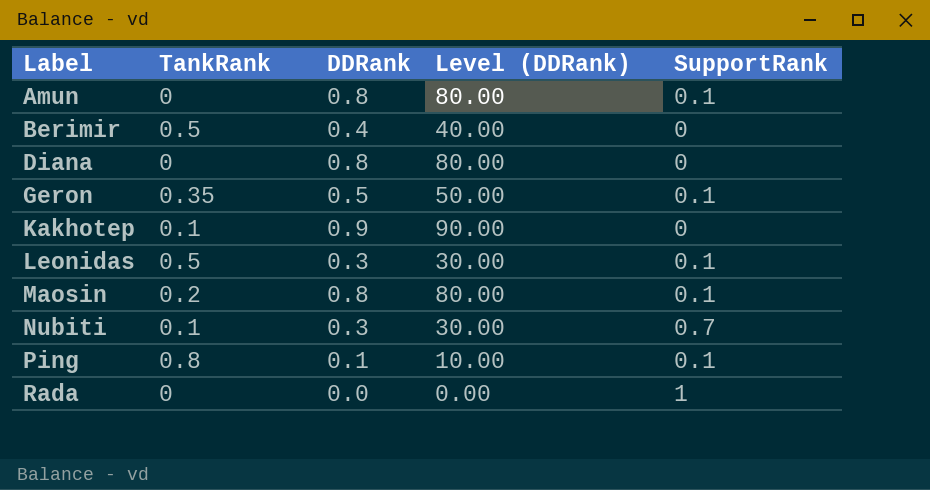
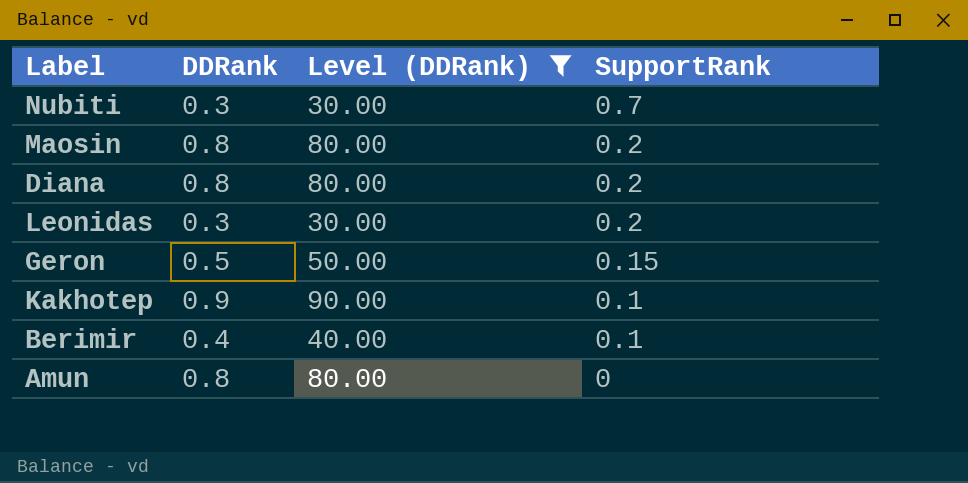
filter: none -> Level (DDRank) >= 30.00
row order: Label ascending -> SupportRank descending
column TankRank | position: 2 -> none
Maosin | SupportRank: 0.1 -> 0.2
Diana | SupportRank: 0 -> 0.2
Leonidas | SupportRank: 0.1 -> 0.2
Geron | SupportRank: 0.1 -> 0.15
Kakhotep | SupportRank: 0 -> 0.1
Berimir | SupportRank: 0 -> 0.1
Amun | SupportRank: 0.1 -> 0

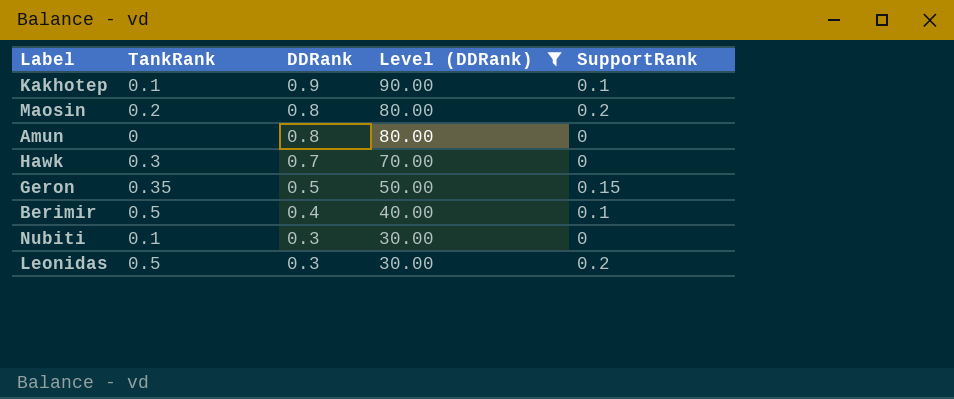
row order: SupportRank descending -> DDRank descending
column TankRank | position: none -> 2
row Diana: 0.8 | 80.00 | 0.2 -> none
row Hawk: none -> 0.3 | 0.7 | 70.00 | 0
Nubiti | SupportRank: 0.7 -> 0

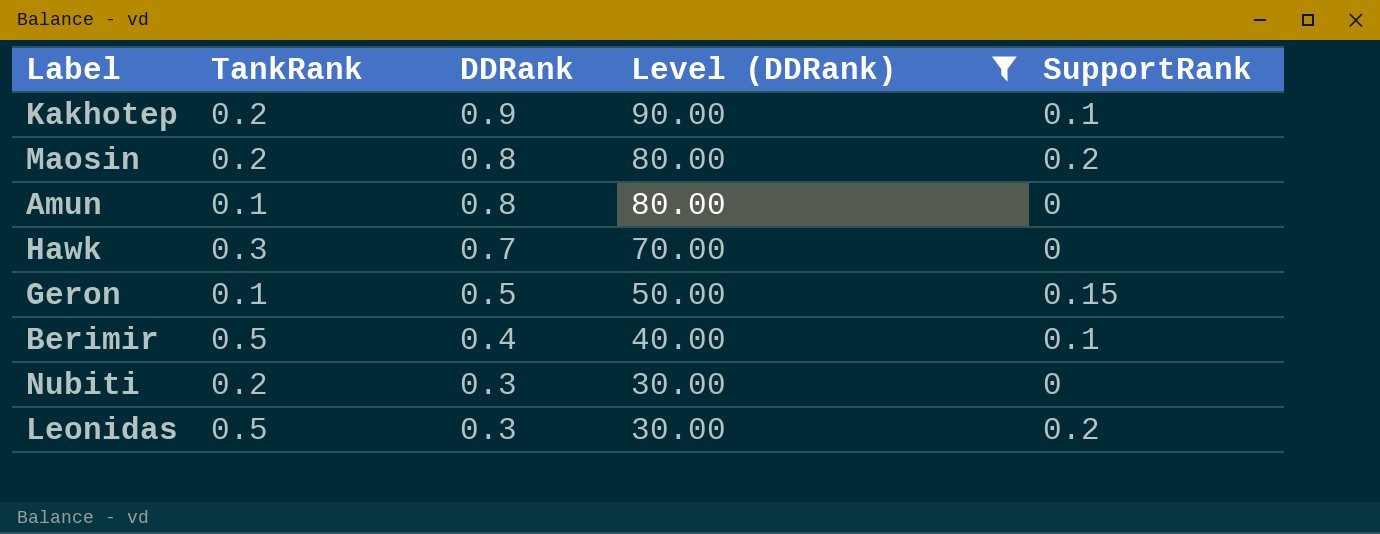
Kakhotep | TankRank: 0.1 -> 0.2
Amun | TankRank: 0 -> 0.1
Geron | TankRank: 0.35 -> 0.1
Nubiti | TankRank: 0.1 -> 0.2

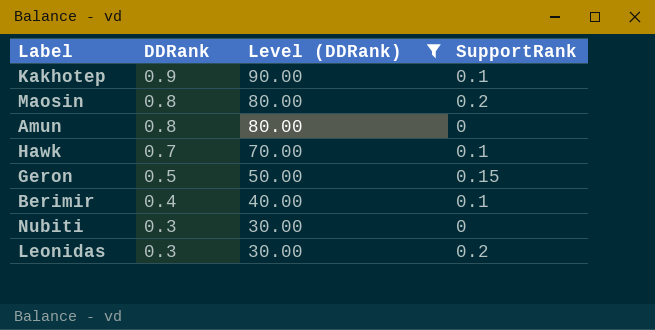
column TankRank | position: 2 -> none
Hawk | SupportRank: 0 -> 0.1

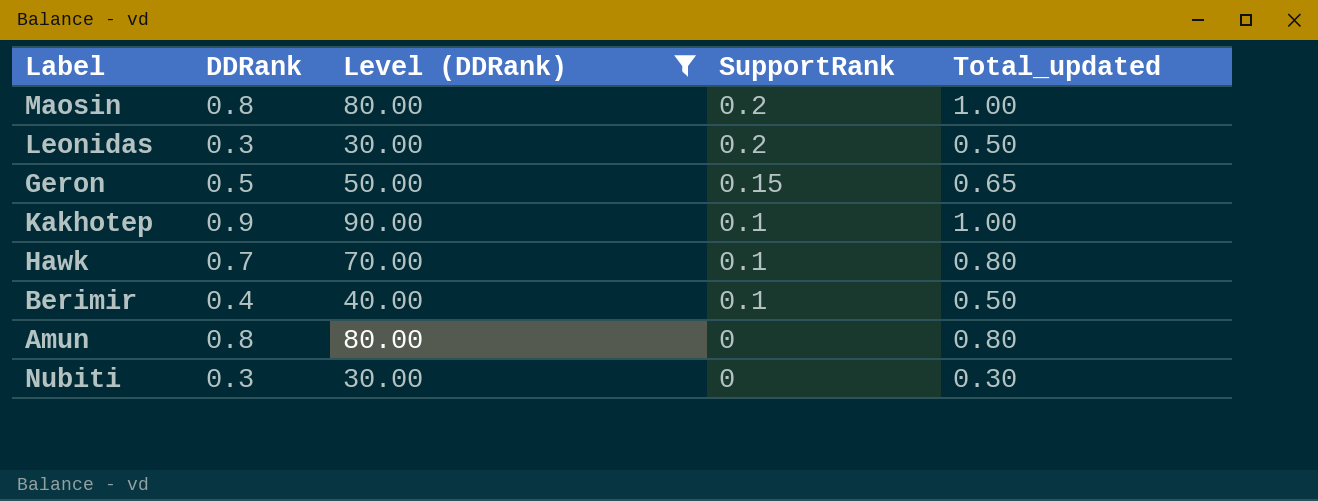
row order: DDRank descending -> SupportRank descending
column Total_updated | formula: none -> [DDRank] + [SupportRank]

